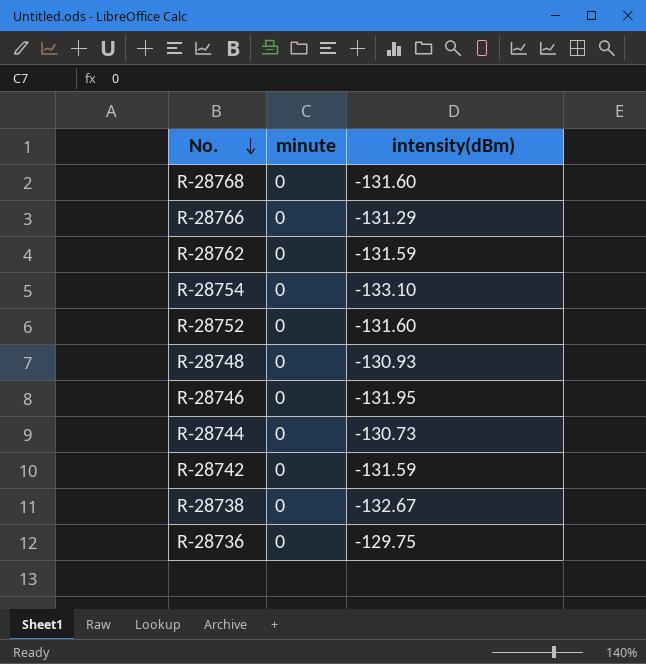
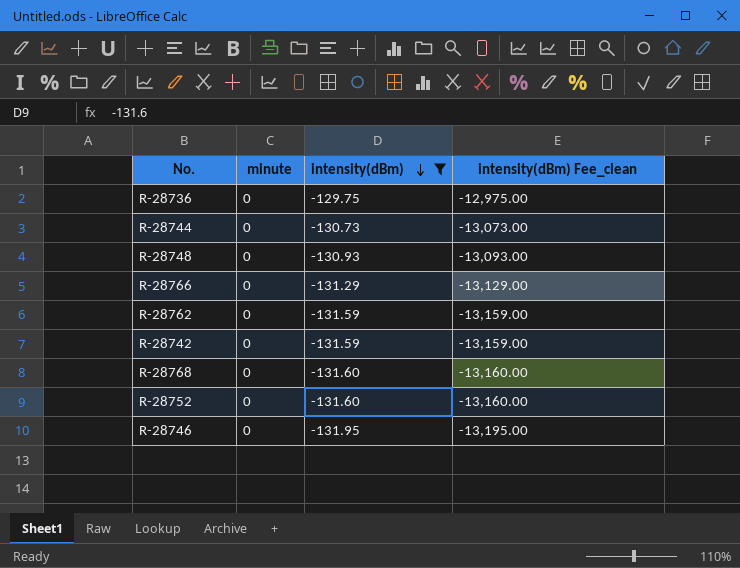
filter: none -> intensity(dBm) >= -131.95
row order: No. descending -> intensity(dBm) descending
column intensity(dBm) Fee_clean | formula: none -> [intensity(dBm)] * 100

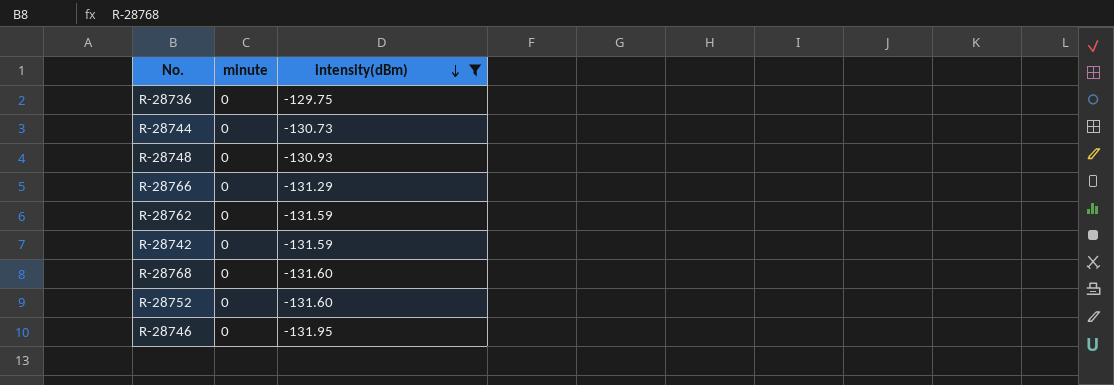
column intensity(dBm) Fee_clean | formula: [intensity(dBm)] * 100 -> none

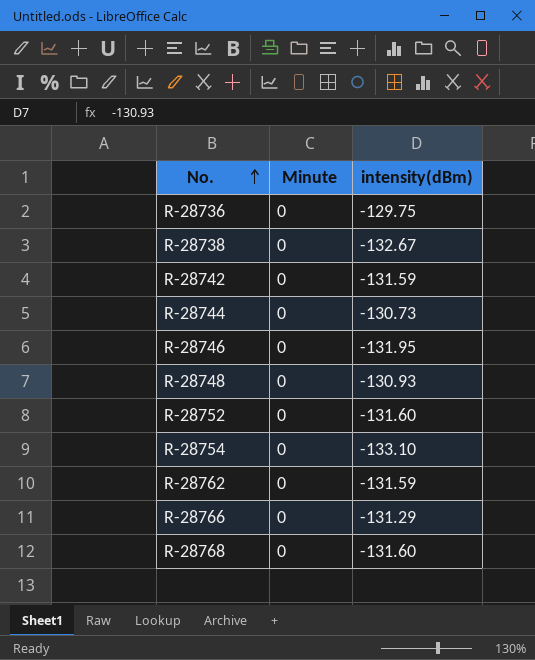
filter: intensity(dBm) >= -131.95 -> none
row order: intensity(dBm) descending -> No. ascending
column name: minute -> Minute

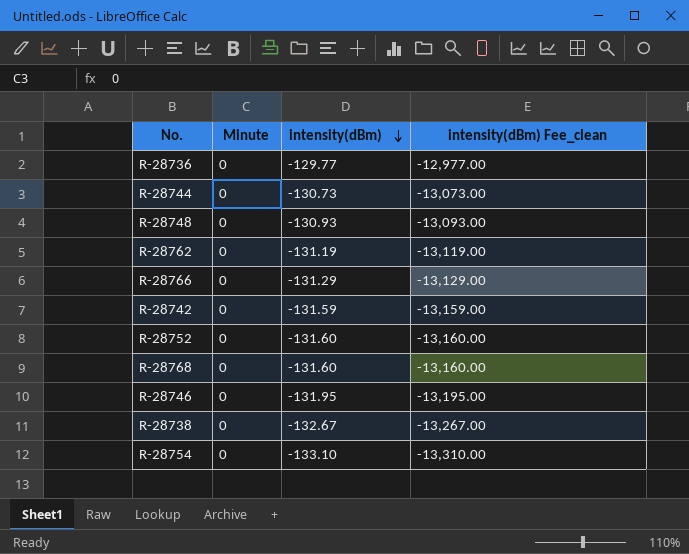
row order: No. ascending -> intensity(dBm) descending
column intensity(dBm) Fee_clean | formula: none -> [intensity(dBm)] * 100
R-28736 | intensity(dBm): -129.75 -> -129.77
R-28762 | intensity(dBm): -131.59 -> -131.19

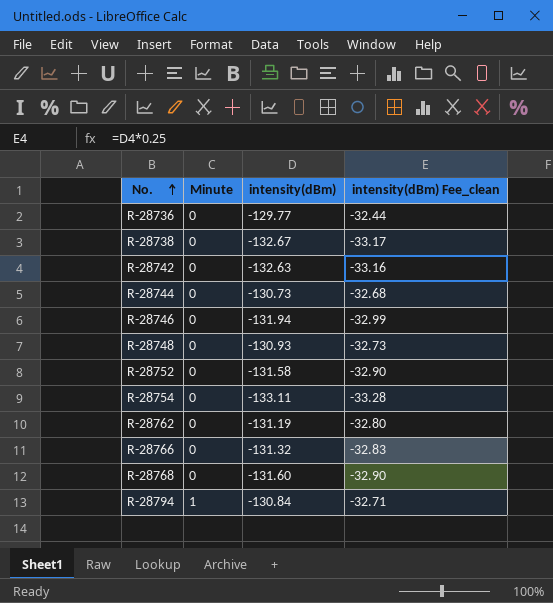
row order: intensity(dBm) descending -> No. ascending
column intensity(dBm) Fee_clean | formula: [intensity(dBm)] * 100 -> [intensity(dBm)] * 0.25
R-28742 | intensity(dBm): -131.59 -> -132.63
R-28746 | intensity(dBm): -131.95 -> -131.94
R-28752 | intensity(dBm): -131.60 -> -131.58
R-28754 | intensity(dBm): -133.10 -> -133.11
R-28766 | intensity(dBm): -131.29 -> -131.32
row R-28794: none -> 1 | -130.84 | -32.71

